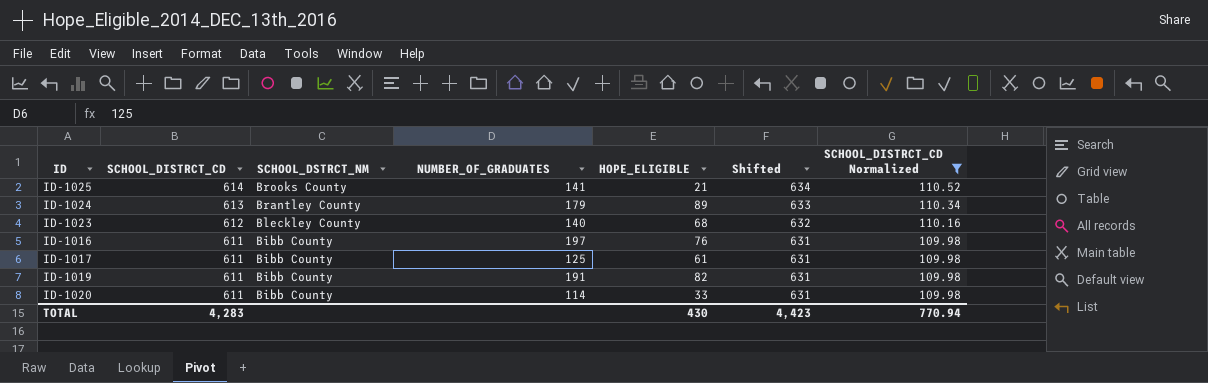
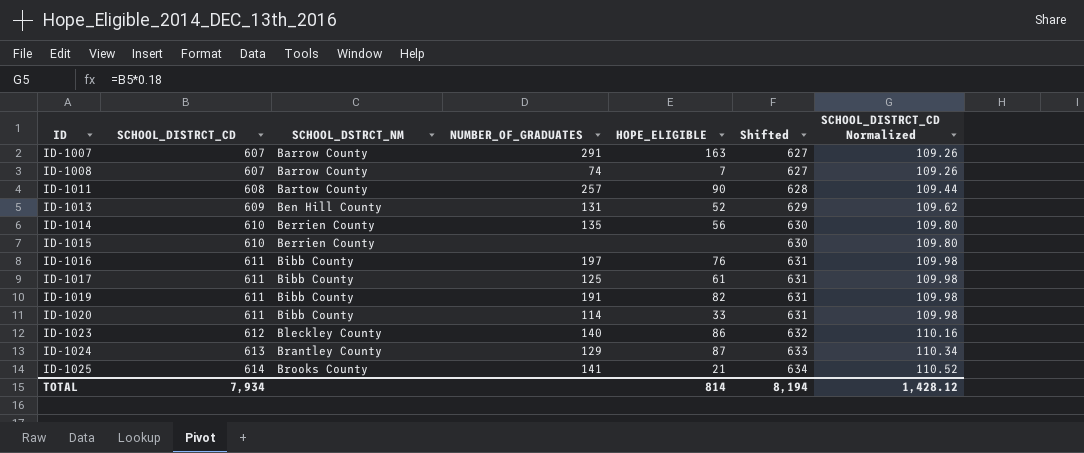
filter: SCHOOL_DISTRCT_CD Normalized >= 109.98 -> none
row order: SCHOOL_DISTRCT_CD descending -> ID ascending
ID-1023 | HOPE_ELIGIBLE: 68 -> 86
ID-1024 | NUMBER_OF_GRADUATES: 179 -> 129
ID-1024 | HOPE_ELIGIBLE: 89 -> 87
TOTAL | SCHOOL_DISTRCT_CD: 4,283 -> 7,934
TOTAL | HOPE_ELIGIBLE: 430 -> 814
TOTAL | Shifted: 4,423 -> 8,194
TOTAL | SCHOOL_DISTRCT_CD Normalized: 770.94 -> 1,428.12

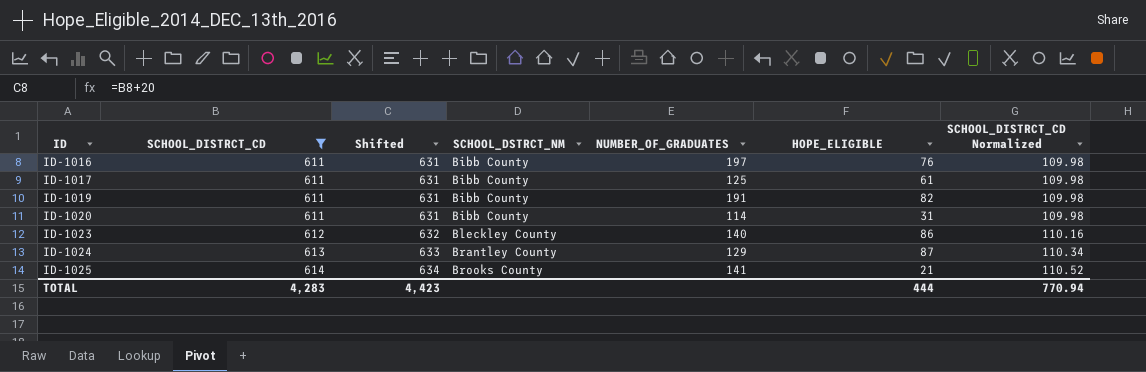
filter: none -> SCHOOL_DISTRCT_CD >= 611
column Shifted | position: 6 -> 3
ID-1020 | HOPE_ELIGIBLE: 33 -> 31
TOTAL | SCHOOL_DISTRCT_CD: 7,934 -> 4,283
TOTAL | Shifted: 8,194 -> 4,423
TOTAL | HOPE_ELIGIBLE: 814 -> 444
TOTAL | SCHOOL_DISTRCT_CD Normalized: 1,428.12 -> 770.94

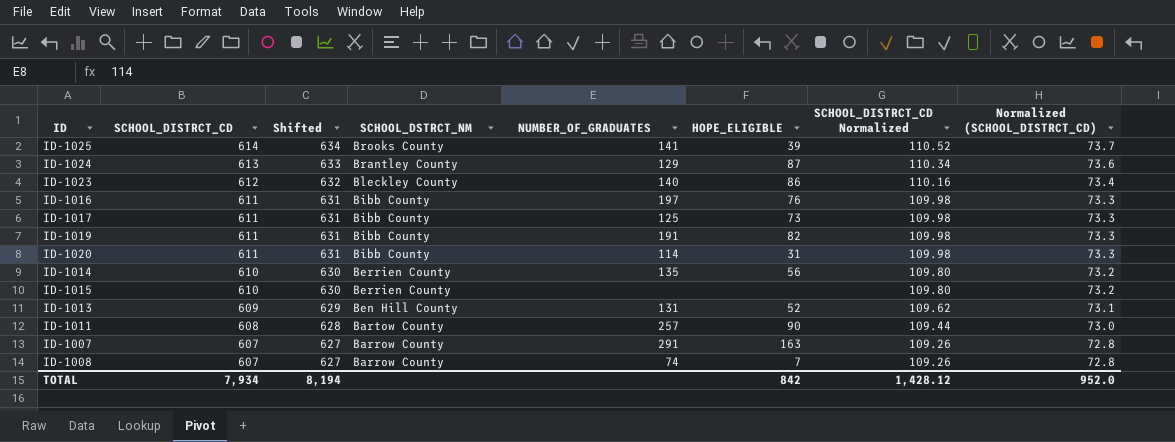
filter: SCHOOL_DISTRCT_CD >= 611 -> none
row order: ID ascending -> SCHOOL_DISTRCT_CD descending
column Normalized (SCHOOL_DISTRCT_CD) | formula: none -> [SCHOOL_DISTRCT_CD] * 0.12
ID-1025 | HOPE_ELIGIBLE: 21 -> 39
ID-1017 | HOPE_ELIGIBLE: 61 -> 73
TOTAL | SCHOOL_DISTRCT_CD: 4,283 -> 7,934
TOTAL | Shifted: 4,423 -> 8,194
TOTAL | HOPE_ELIGIBLE: 444 -> 842
TOTAL | SCHOOL_DISTRCT_CD Normalized: 770.94 -> 1,428.12

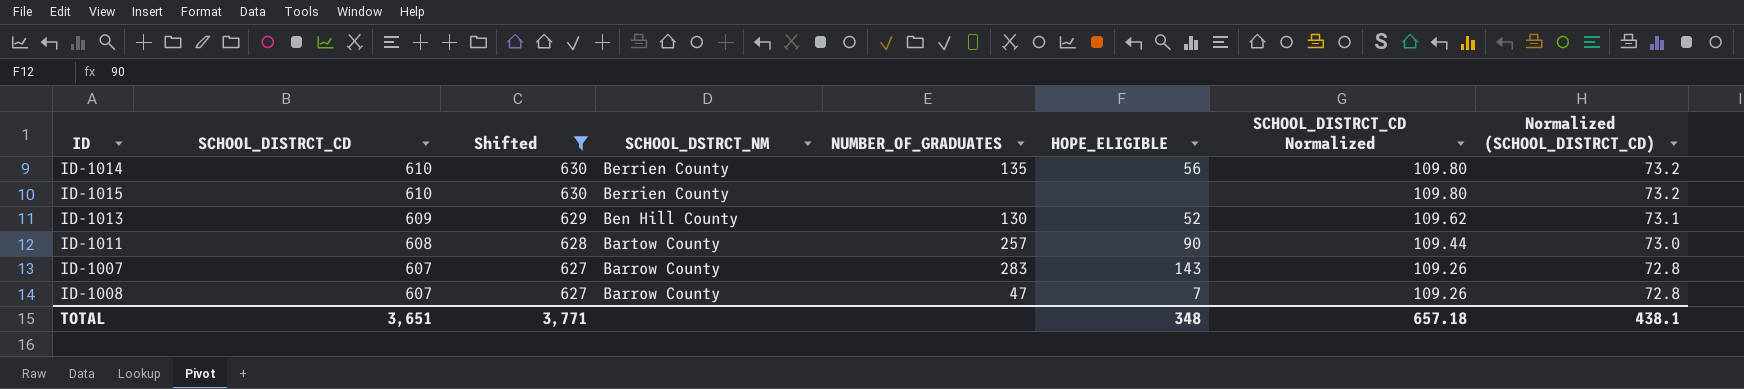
filter: none -> Shifted <= 630
ID-1013 | NUMBER_OF_GRADUATES: 131 -> 130
ID-1007 | NUMBER_OF_GRADUATES: 291 -> 283
ID-1007 | HOPE_ELIGIBLE: 163 -> 143
ID-1008 | NUMBER_OF_GRADUATES: 74 -> 47
TOTAL | SCHOOL_DISTRCT_CD: 7,934 -> 3,651
TOTAL | Shifted: 8,194 -> 3,771
TOTAL | HOPE_ELIGIBLE: 842 -> 348
TOTAL | SCHOOL_DISTRCT_CD Normalized: 1,428.12 -> 657.18
TOTAL | Normalized (SCHOOL_DISTRCT_CD): 952.0 -> 438.1

